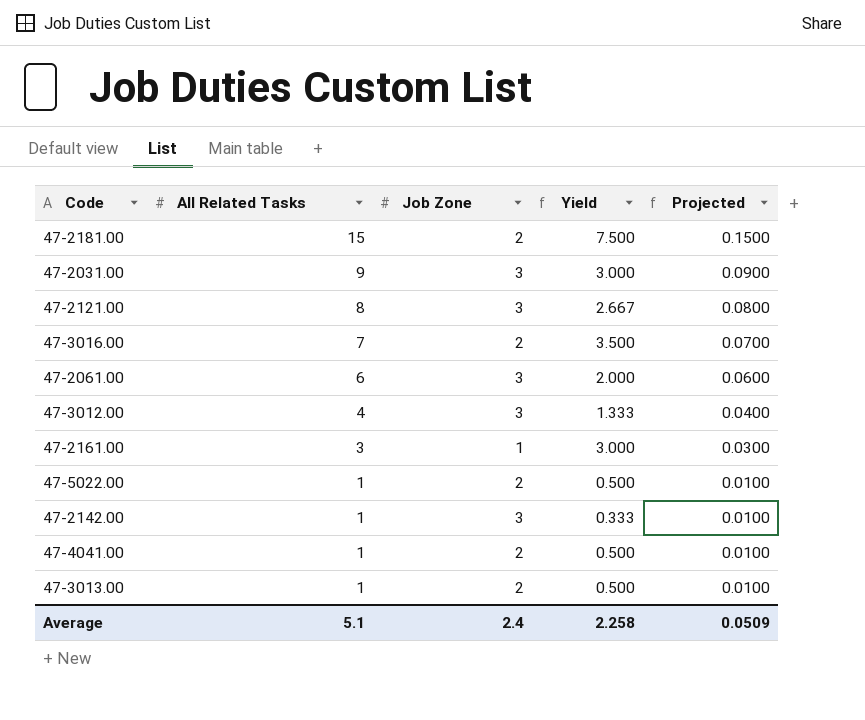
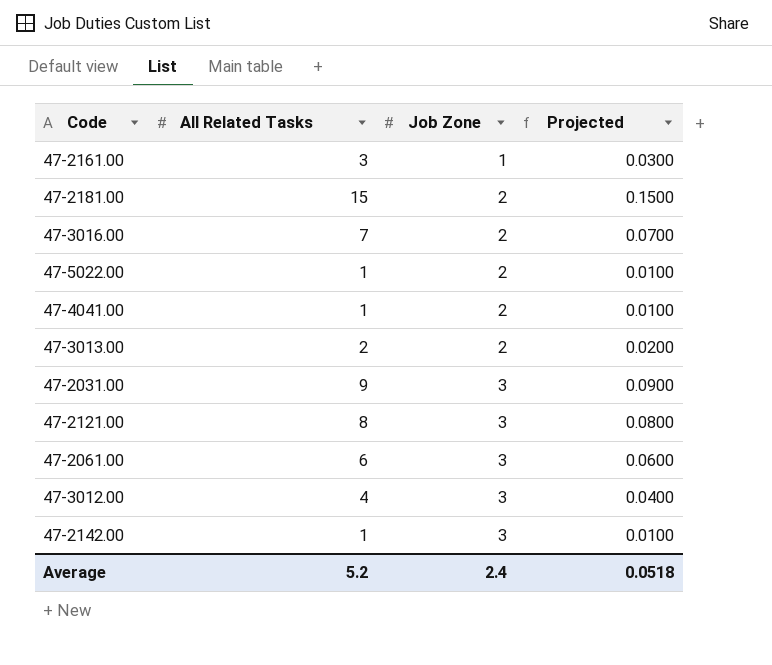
row order: All Related Tasks descending -> Job Zone ascending
column Yield | formula: [All Related Tasks] / [Job Zone] -> none
47-3013.00 | All Related Tasks: 1 -> 2
47-3013.00 | Projected: 0.0100 -> 0.0200
Average | All Related Tasks: 5.1 -> 5.2
Average | Projected: 0.0509 -> 0.0518

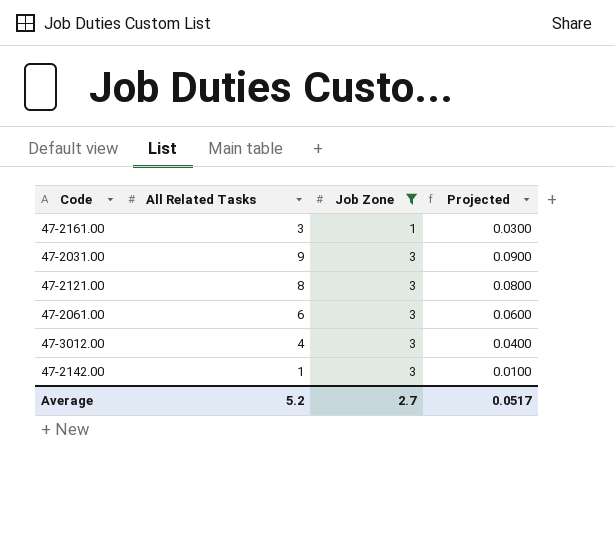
filter: none -> Job Zone != 2
Average | Job Zone: 2.4 -> 2.7
Average | Projected: 0.0518 -> 0.0517

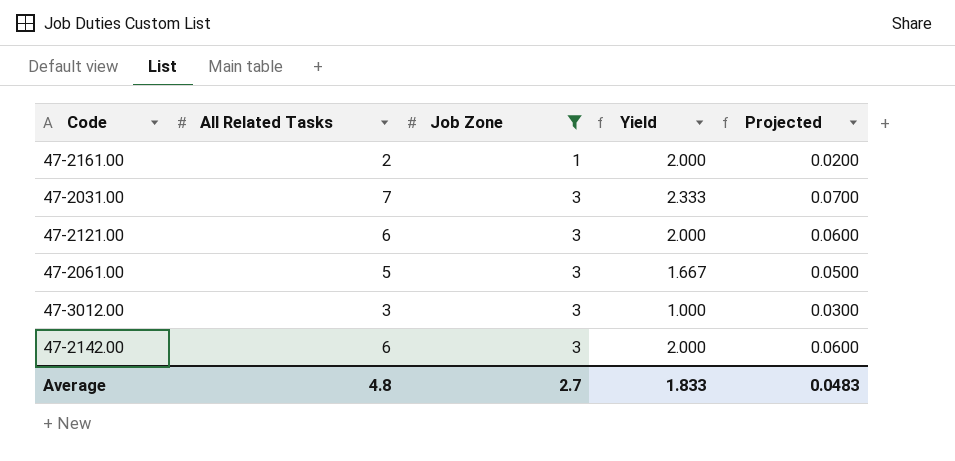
column Yield | formula: none -> [All Related Tasks] / [Job Zone]
47-2161.00 | All Related Tasks: 3 -> 2
47-2161.00 | Projected: 0.0300 -> 0.0200
47-2031.00 | All Related Tasks: 9 -> 7
47-2031.00 | Projected: 0.0900 -> 0.0700
47-2121.00 | All Related Tasks: 8 -> 6
47-2121.00 | Projected: 0.0800 -> 0.0600
47-2061.00 | All Related Tasks: 6 -> 5
47-2061.00 | Projected: 0.0600 -> 0.0500
47-3012.00 | All Related Tasks: 4 -> 3
47-3012.00 | Projected: 0.0400 -> 0.0300
47-2142.00 | All Related Tasks: 1 -> 6
47-2142.00 | Projected: 0.0100 -> 0.0600
Average | All Related Tasks: 5.2 -> 4.8
Average | Projected: 0.0517 -> 0.0483

